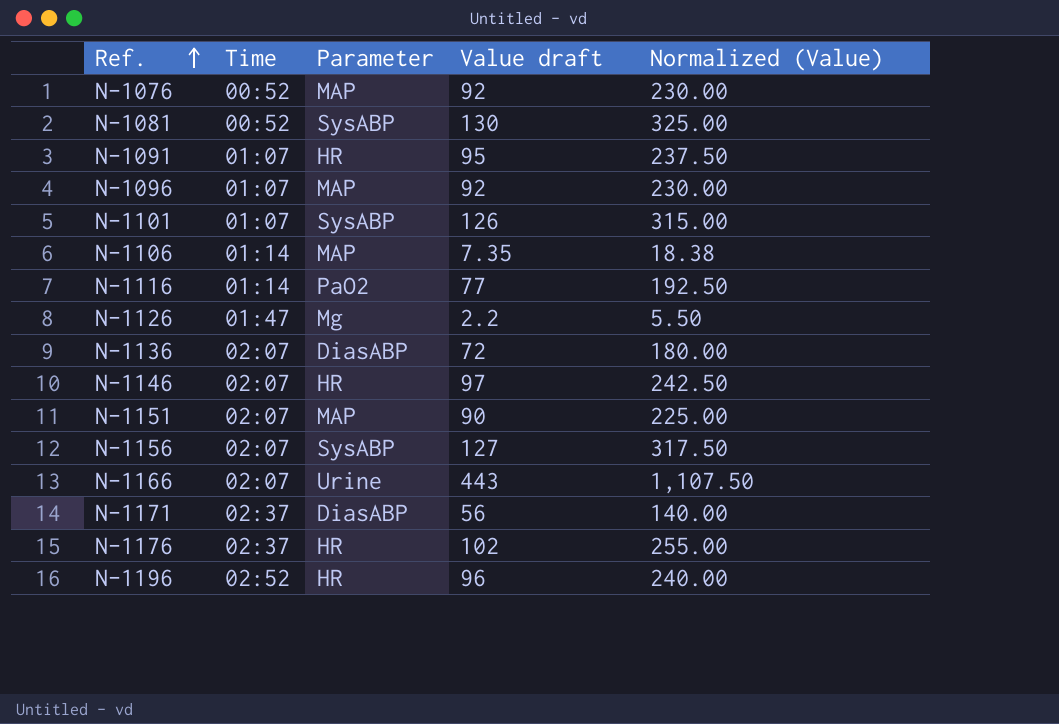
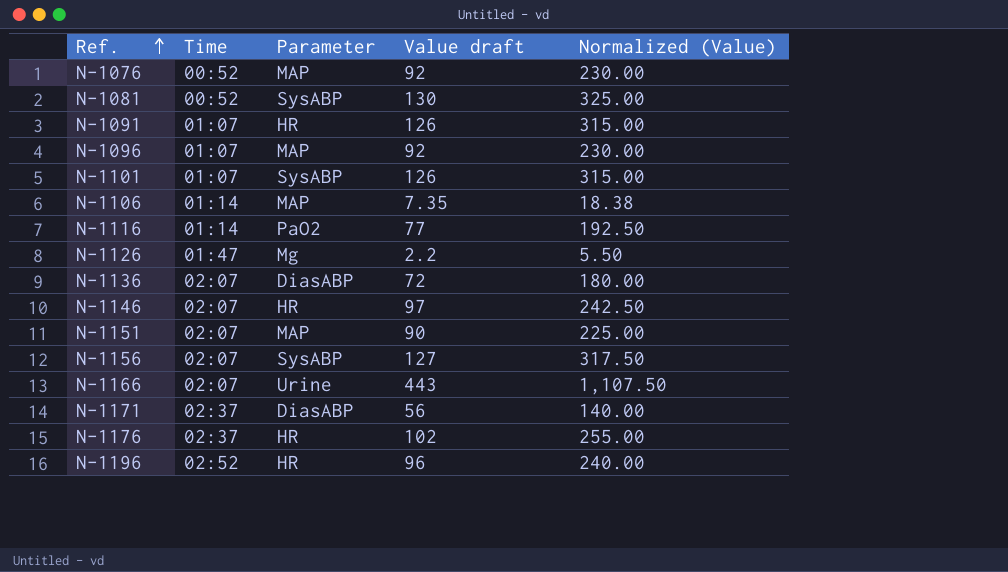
N-1091 | Value draft: 95 -> 126
N-1091 | Normalized (Value): 237.50 -> 315.00

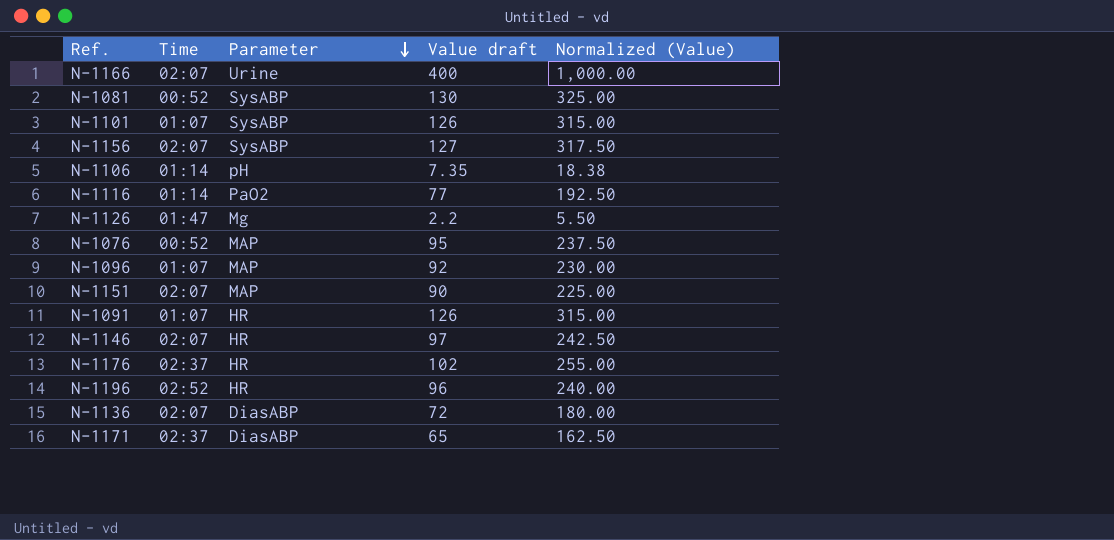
row order: Ref. ascending -> Parameter descending
N-1166 | Value draft: 443 -> 400
N-1166 | Normalized (Value): 1,107.50 -> 1,000.00
N-1106 | Parameter: MAP -> pH
N-1076 | Value draft: 92 -> 95
N-1076 | Normalized (Value): 230.00 -> 237.50
N-1171 | Value draft: 56 -> 65
N-1171 | Normalized (Value): 140.00 -> 162.50

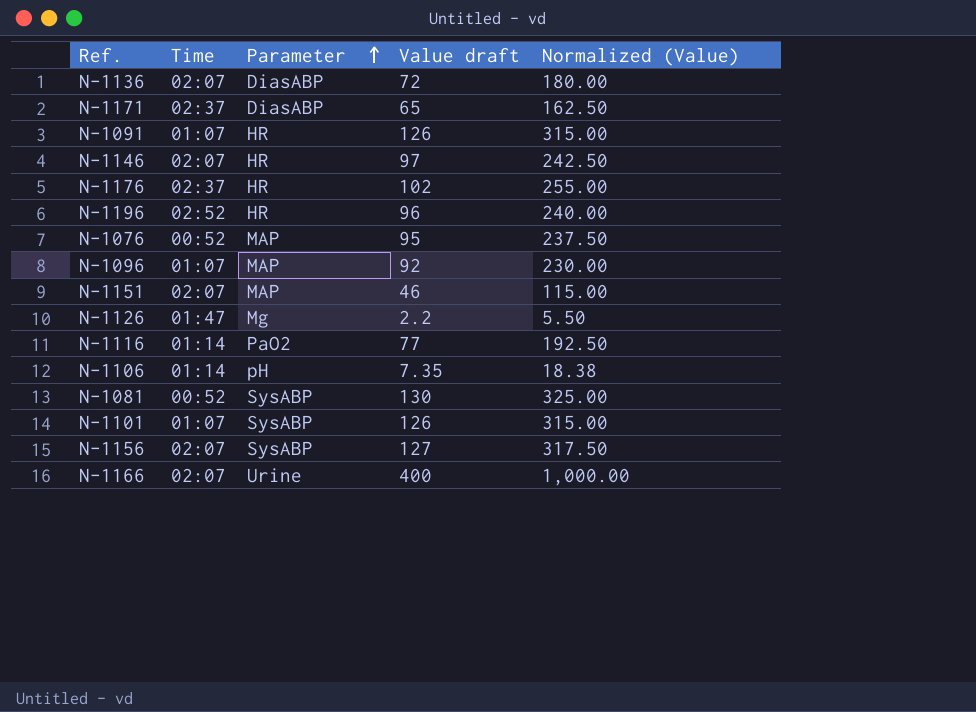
row order: Parameter descending -> Parameter ascending
N-1151 | Value draft: 90 -> 46
N-1151 | Normalized (Value): 225.00 -> 115.00

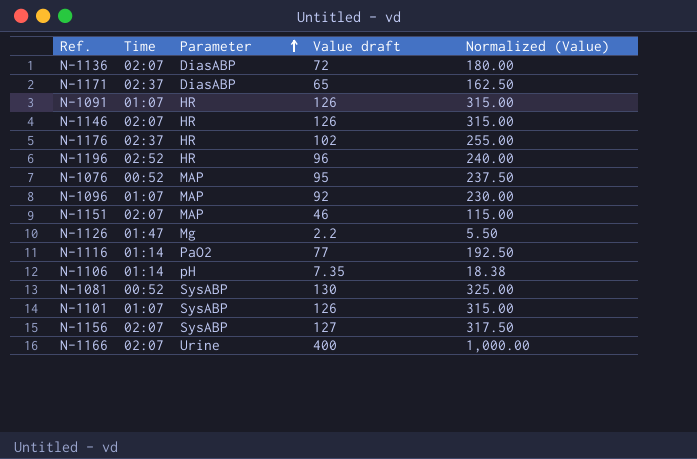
N-1146 | Value draft: 97 -> 126
N-1146 | Normalized (Value): 242.50 -> 315.00

